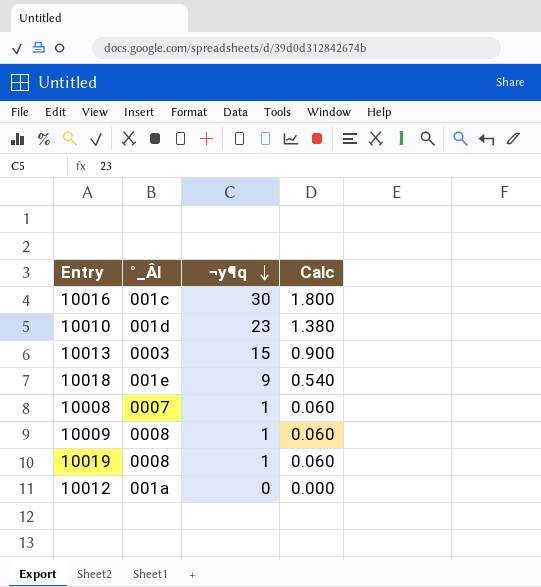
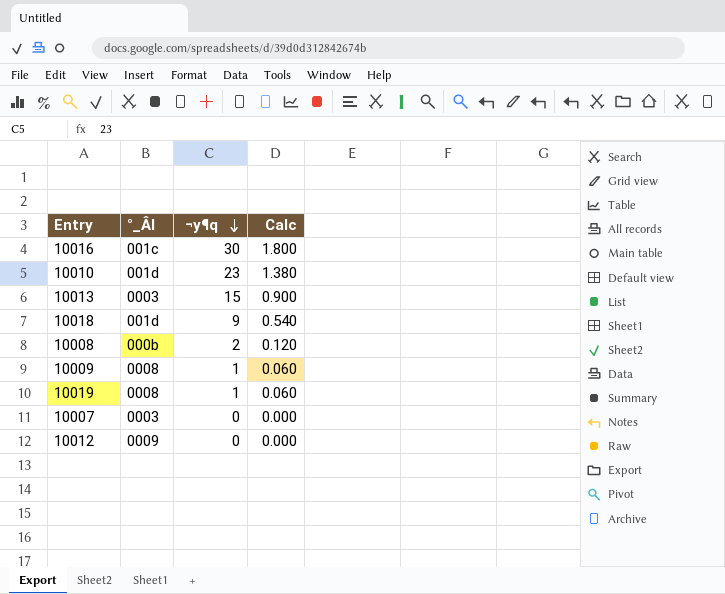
10018 | °_ÂI: 001e -> 001d
10008 | °_ÂI: 0007 -> 000b
10008 | ¬y¶q: 1 -> 2
10008 | Calc: 0.060 -> 0.120
row 10007: none -> 0003 | 0 | 0.000
10012 | °_ÂI: 001a -> 0009

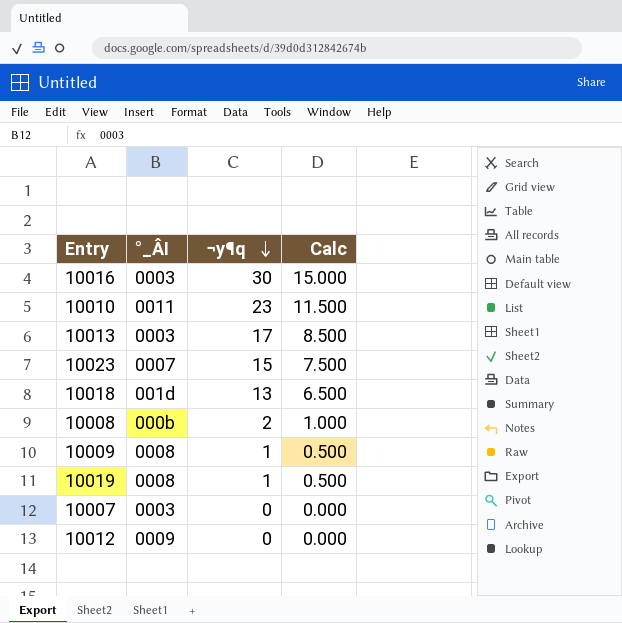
column Calc | formula: [¬y¶q] * 0.06 -> [¬y¶q] * 0.5
10016 | °_ÂI: 001c -> 0003
10010 | °_ÂI: 001d -> 0011
10013 | ¬y¶q: 15 -> 17
row 10023: none -> 0007 | 15 | 7.500
10018 | ¬y¶q: 9 -> 13

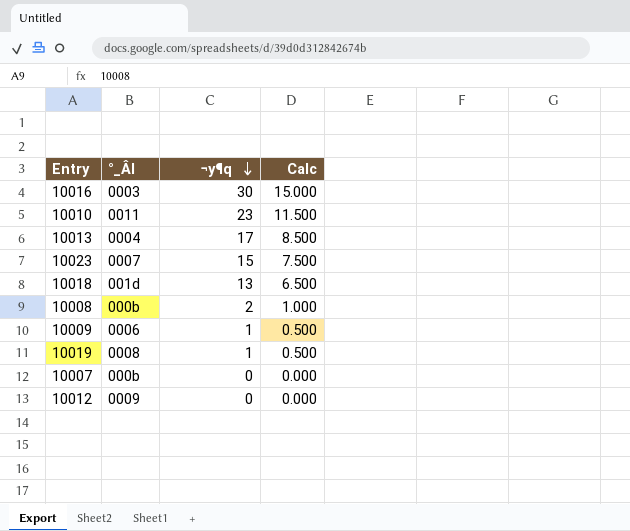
10013 | °_ÂI: 0003 -> 0004
10009 | °_ÂI: 0008 -> 0006
10007 | °_ÂI: 0003 -> 000b

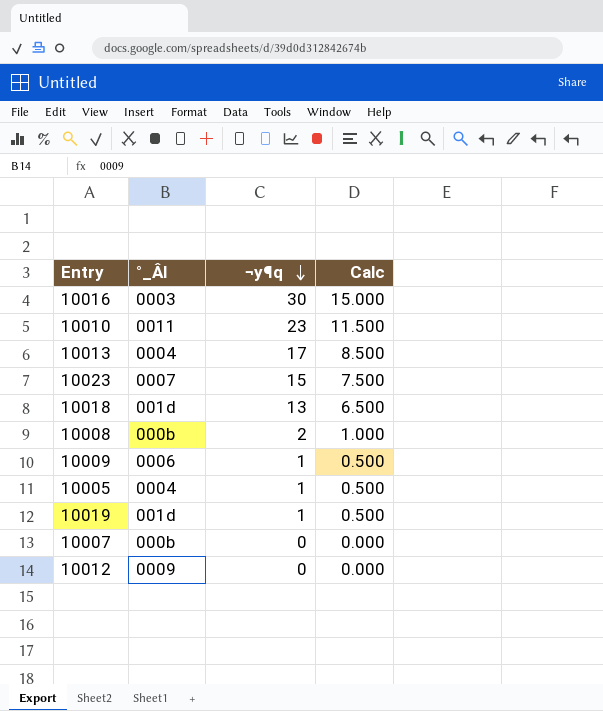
row 10005: none -> 0004 | 1 | 0.500
10019 | °_ÂI: 0008 -> 001d

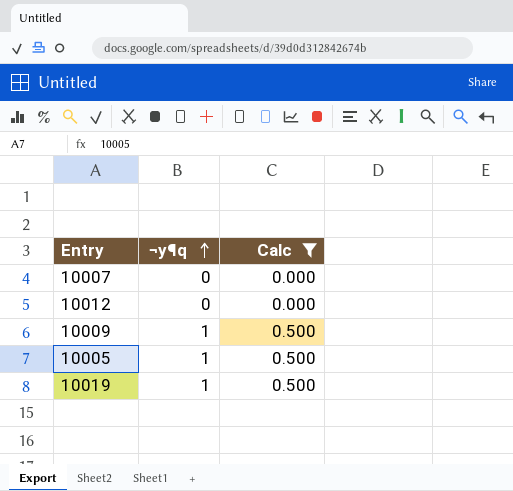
filter: none -> Calc <= 0.500
row order: ¬y¶q descending -> ¬y¶q ascending
column °_ÂI | position: 2 -> none

